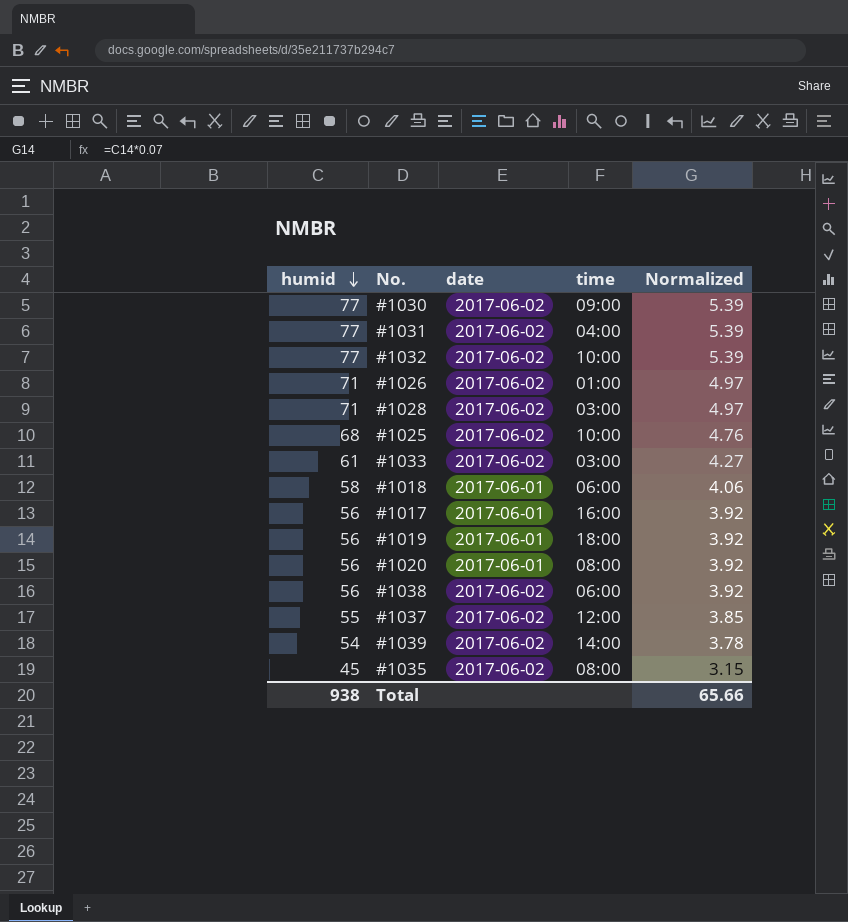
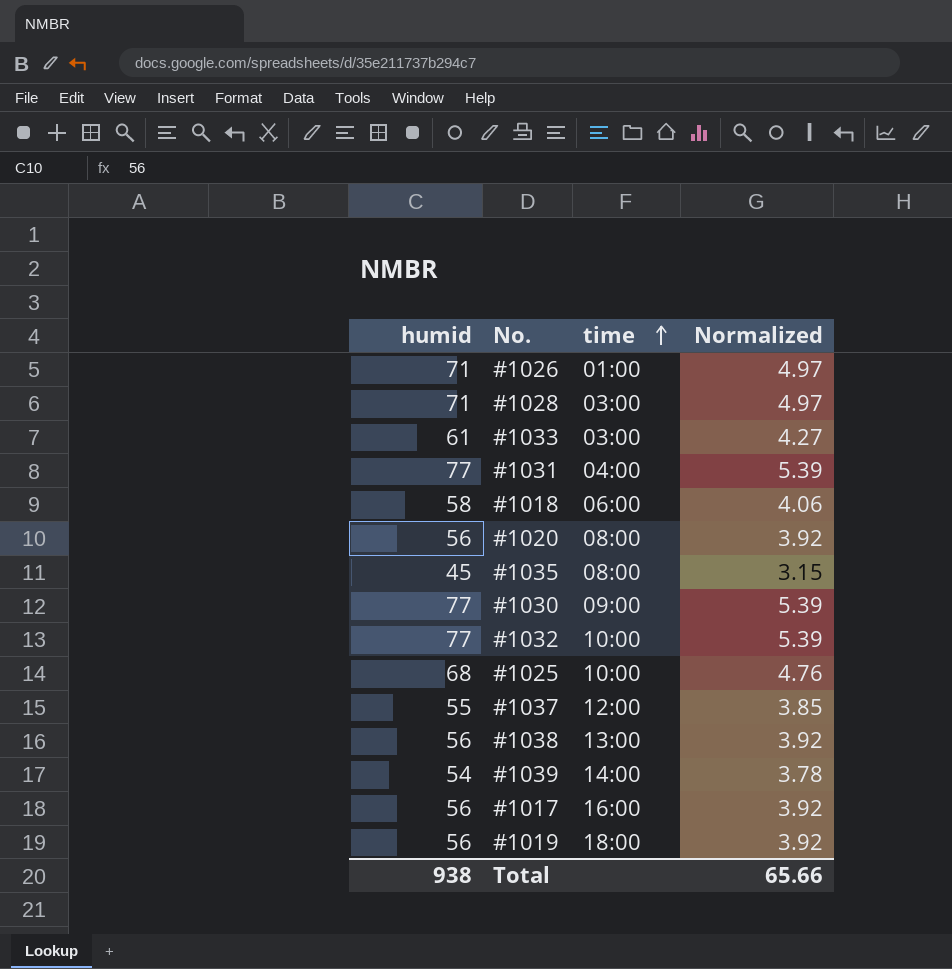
row order: humid descending -> time ascending
column date | position: 3 -> none
#1038 | time: 06:00 -> 13:00

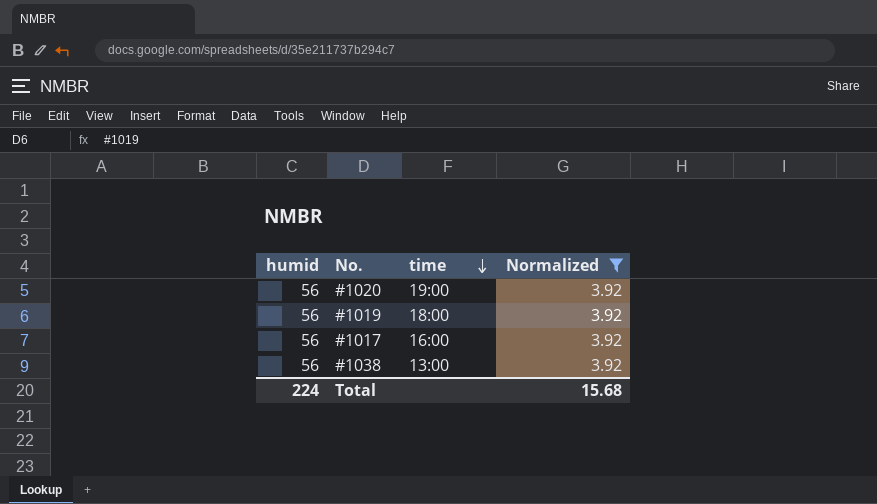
filter: none -> Normalized = 3.92
row order: time ascending -> time descending
#1020 | time: 08:00 -> 19:00
Total | humid: 938 -> 224
Total | Normalized: 65.66 -> 15.68

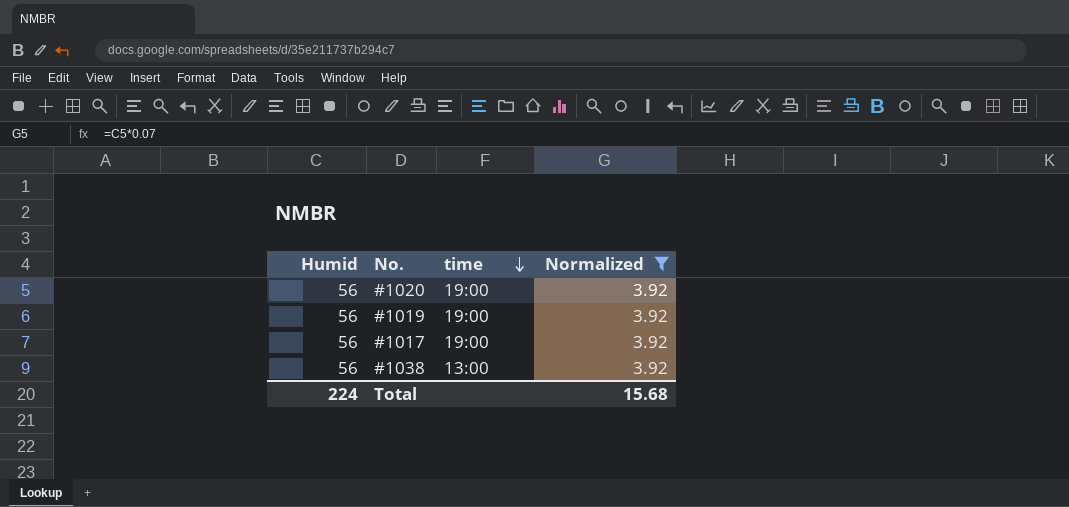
column name: humid -> Humid
#1019 | time: 18:00 -> 19:00
#1017 | time: 16:00 -> 19:00

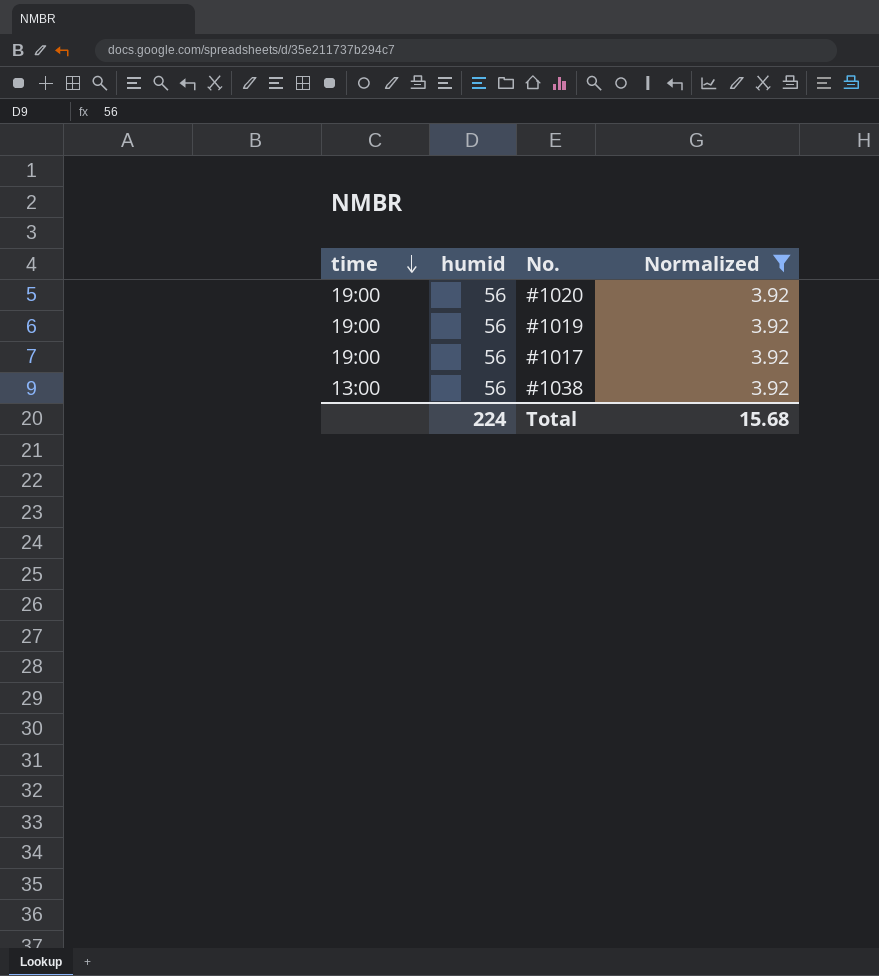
column time | position: 3 -> 1
column name: Humid -> humid

